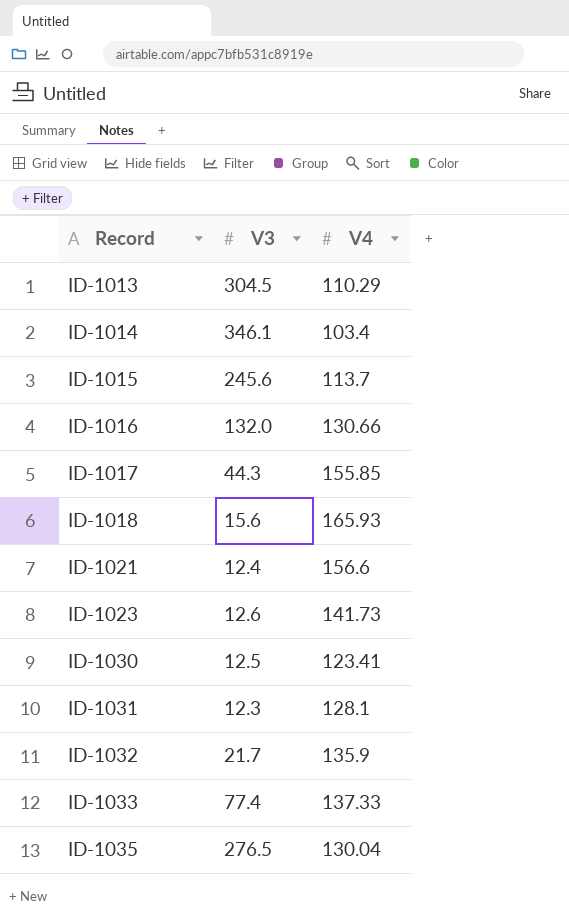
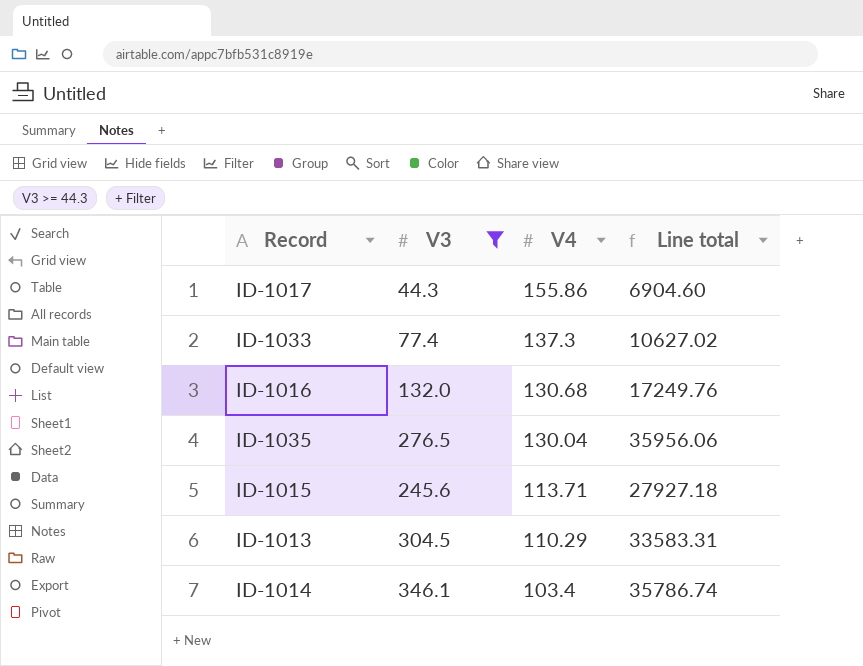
filter: none -> V3 >= 44.3
row order: Record ascending -> V4 descending
column Line total | formula: none -> [V3] * [V4]
ID-1017 | V4: 155.85 -> 155.86
ID-1033 | V4: 137.33 -> 137.3
ID-1016 | V4: 130.66 -> 130.68
ID-1015 | V4: 113.7 -> 113.71

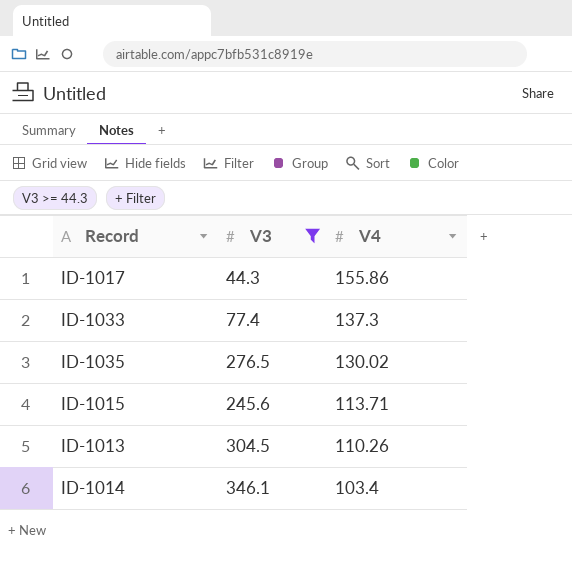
column Line total | formula: [V3] * [V4] -> none
row ID-1016: 132.0 | 130.68 | 17249.76 -> none
ID-1035 | V4: 130.04 -> 130.02
ID-1013 | V4: 110.29 -> 110.26

